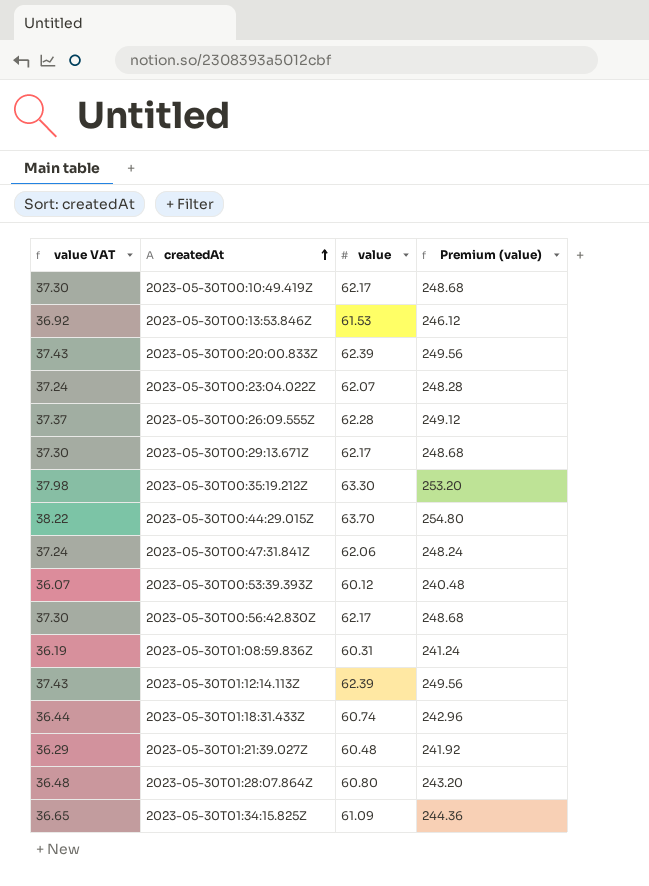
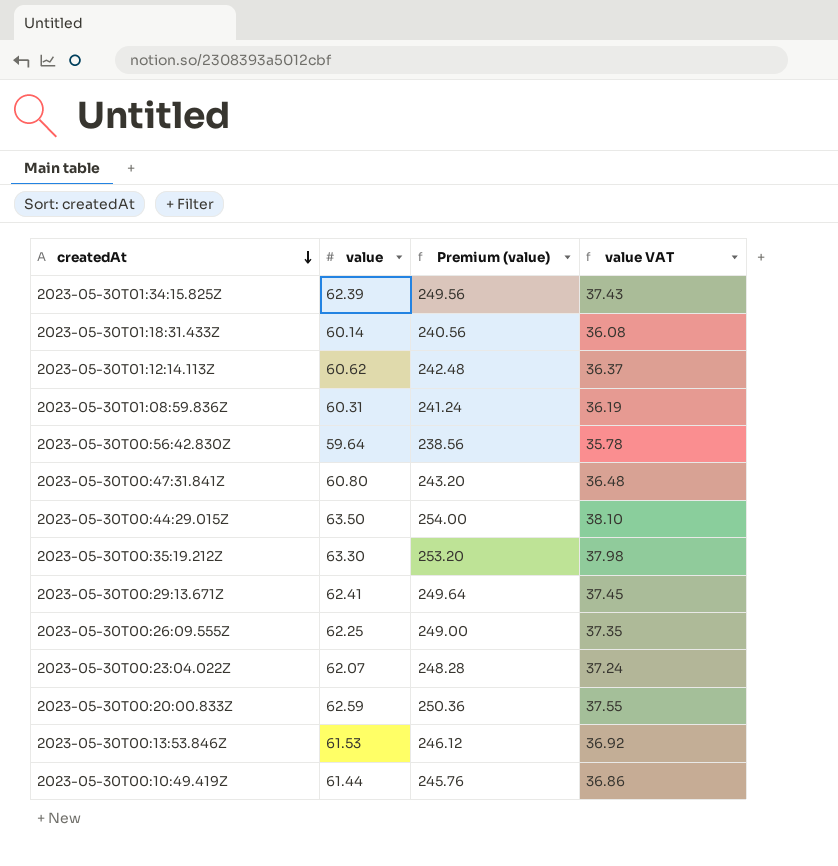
row order: createdAt ascending -> createdAt descending
column value VAT | position: 1 -> 4
row 2023-05-30T00:53:39.393Z: 36.07 | 60.12 | 240.48 -> none
row 2023-05-30T01:21:39.027Z: 36.29 | 60.48 | 241.92 -> none
row 2023-05-30T01:28:07.864Z: 36.48 | 60.80 | 243.20 -> none
2023-05-30T01:34:15.825Z | value: 61.09 -> 62.39
2023-05-30T01:34:15.825Z | Premium (value): 244.36 -> 249.56
2023-05-30T01:34:15.825Z | value VAT: 36.65 -> 37.43
2023-05-30T01:18:31.433Z | value: 60.74 -> 60.14
2023-05-30T01:18:31.433Z | Premium (value): 242.96 -> 240.56
2023-05-30T01:18:31.433Z | value VAT: 36.44 -> 36.08
2023-05-30T01:12:14.113Z | value: 62.39 -> 60.62
2023-05-30T01:12:14.113Z | Premium (value): 249.56 -> 242.48
2023-05-30T01:12:14.113Z | value VAT: 37.43 -> 36.37
2023-05-30T00:56:42.830Z | value: 62.17 -> 59.64
2023-05-30T00:56:42.830Z | Premium (value): 248.68 -> 238.56
2023-05-30T00:56:42.830Z | value VAT: 37.30 -> 35.78
2023-05-30T00:47:31.841Z | value: 62.06 -> 60.80
2023-05-30T00:47:31.841Z | Premium (value): 248.24 -> 243.20
2023-05-30T00:47:31.841Z | value VAT: 37.24 -> 36.48
2023-05-30T00:44:29.015Z | value: 63.70 -> 63.50
2023-05-30T00:44:29.015Z | Premium (value): 254.80 -> 254.00
2023-05-30T00:44:29.015Z | value VAT: 38.22 -> 38.10
2023-05-30T00:29:13.671Z | value: 62.17 -> 62.41
2023-05-30T00:29:13.671Z | Premium (value): 248.68 -> 249.64
2023-05-30T00:29:13.671Z | value VAT: 37.30 -> 37.45
2023-05-30T00:26:09.555Z | value: 62.28 -> 62.25
2023-05-30T00:26:09.555Z | Premium (value): 249.12 -> 249.00
2023-05-30T00:26:09.555Z | value VAT: 37.37 -> 37.35
2023-05-30T00:20:00.833Z | value: 62.39 -> 62.59
2023-05-30T00:20:00.833Z | Premium (value): 249.56 -> 250.36
2023-05-30T00:20:00.833Z | value VAT: 37.43 -> 37.55
2023-05-30T00:10:49.419Z | value: 62.17 -> 61.44
2023-05-30T00:10:49.419Z | Premium (value): 248.68 -> 245.76
2023-05-30T00:10:49.419Z | value VAT: 37.30 -> 36.86

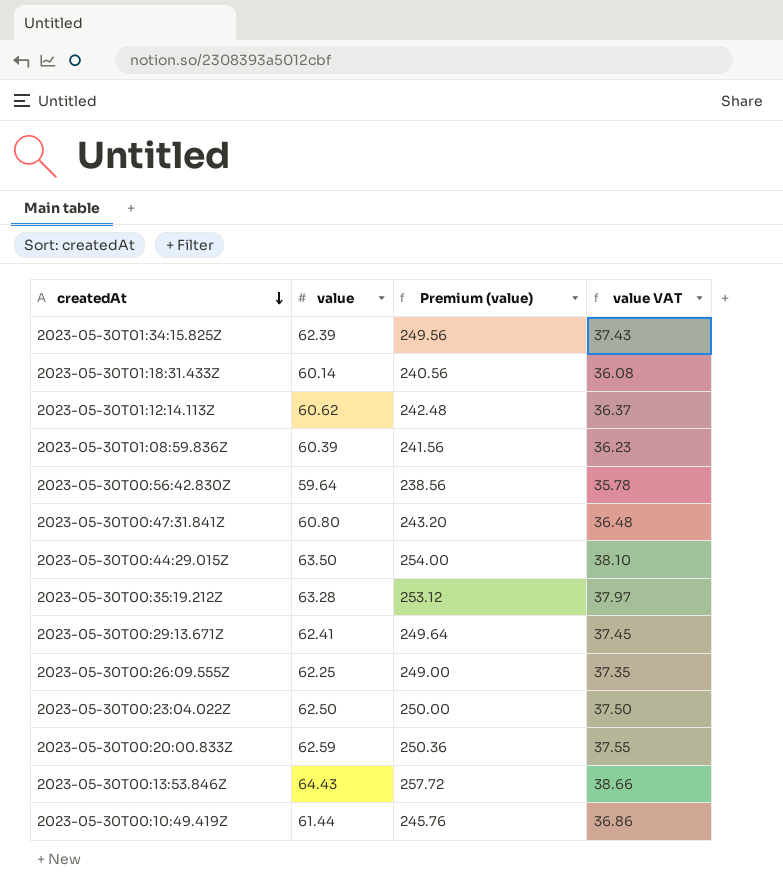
2023-05-30T01:08:59.836Z | value: 60.31 -> 60.39
2023-05-30T01:08:59.836Z | Premium (value): 241.24 -> 241.56
2023-05-30T01:08:59.836Z | value VAT: 36.19 -> 36.23
2023-05-30T00:35:19.212Z | value: 63.30 -> 63.28
2023-05-30T00:35:19.212Z | Premium (value): 253.20 -> 253.12
2023-05-30T00:35:19.212Z | value VAT: 37.98 -> 37.97
2023-05-30T00:23:04.022Z | value: 62.07 -> 62.50
2023-05-30T00:23:04.022Z | Premium (value): 248.28 -> 250.00
2023-05-30T00:23:04.022Z | value VAT: 37.24 -> 37.50
2023-05-30T00:13:53.846Z | value: 61.53 -> 64.43
2023-05-30T00:13:53.846Z | Premium (value): 246.12 -> 257.72
2023-05-30T00:13:53.846Z | value VAT: 36.92 -> 38.66

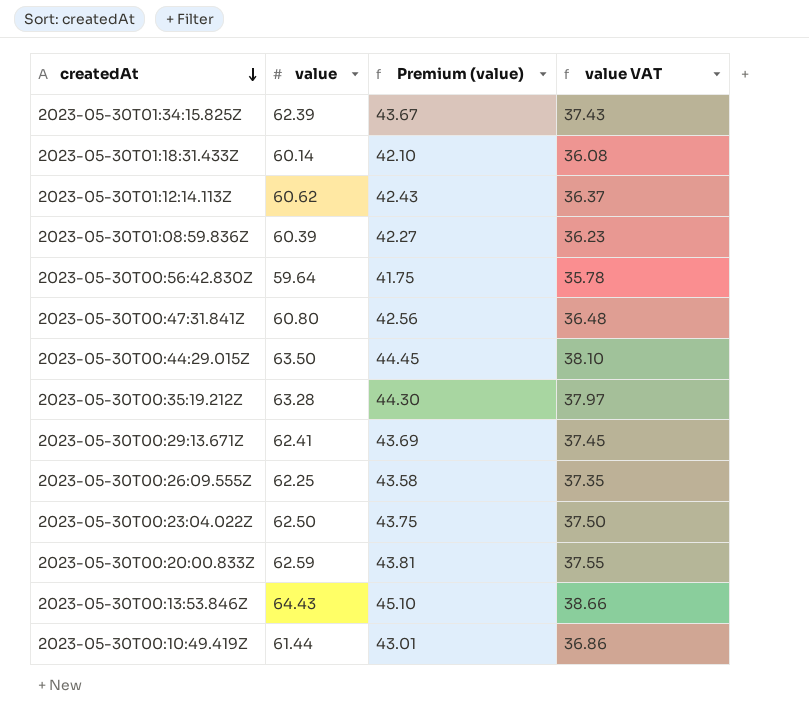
column Premium (value) | formula: [value] * 4 -> [value] * 0.7

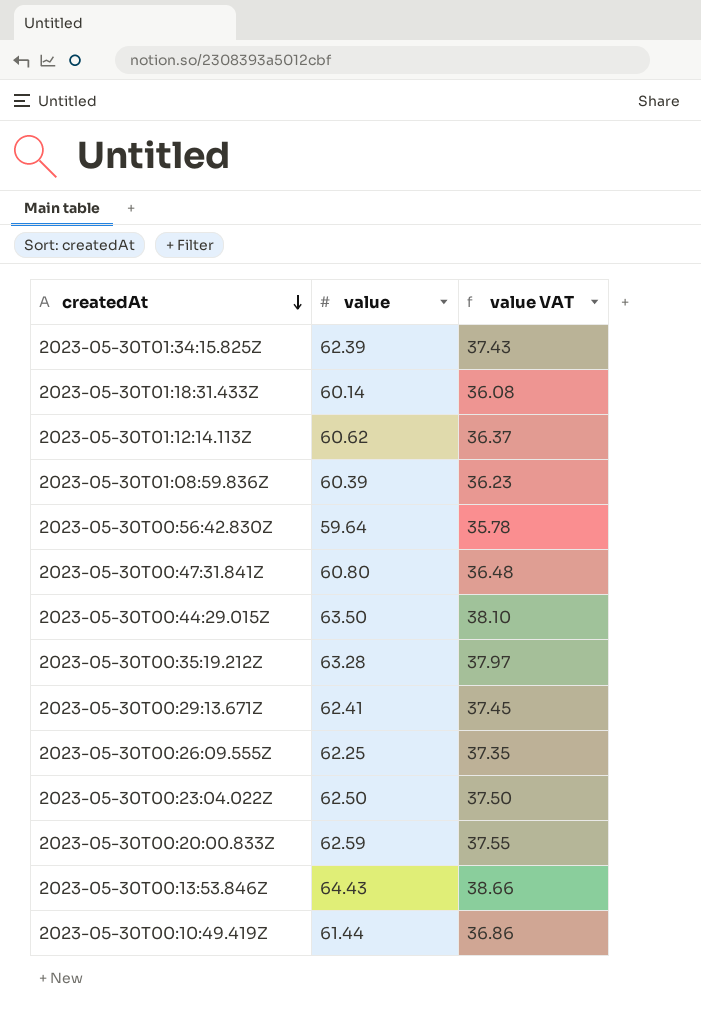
column Premium (value) | formula: [value] * 0.7 -> none

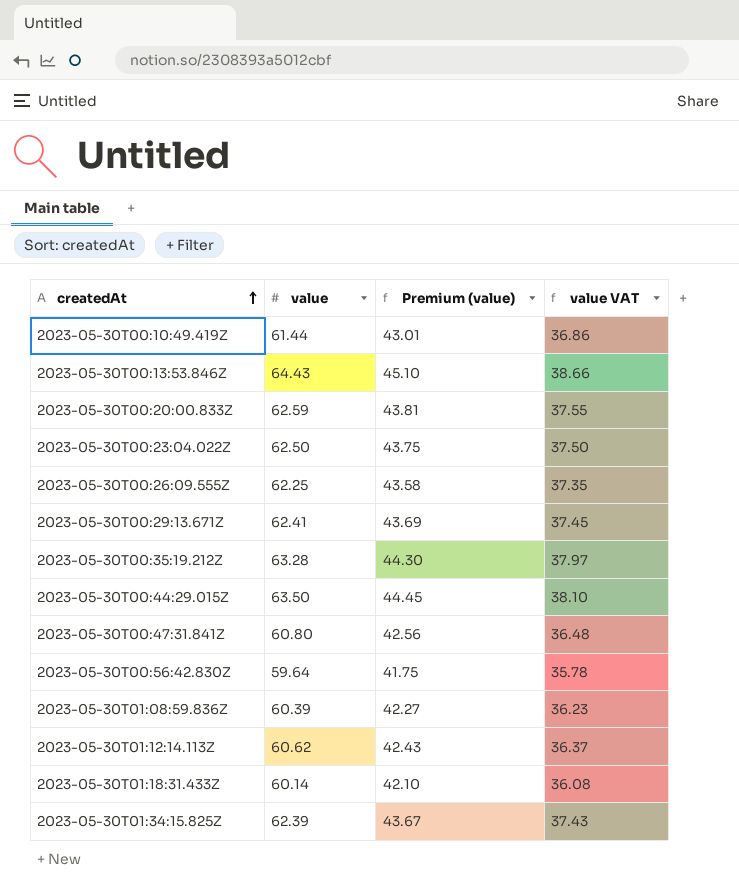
row order: createdAt descending -> createdAt ascending
column Premium (value) | formula: none -> [value] * 0.7

